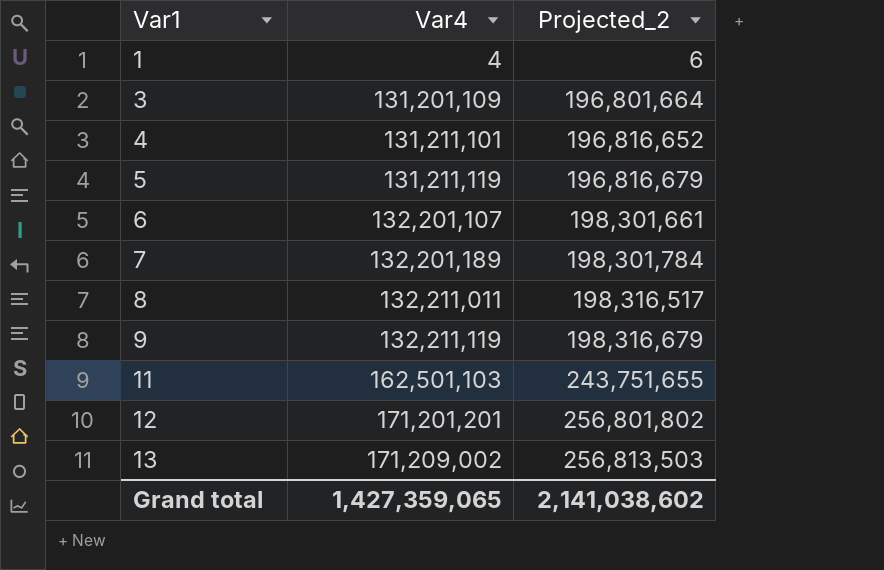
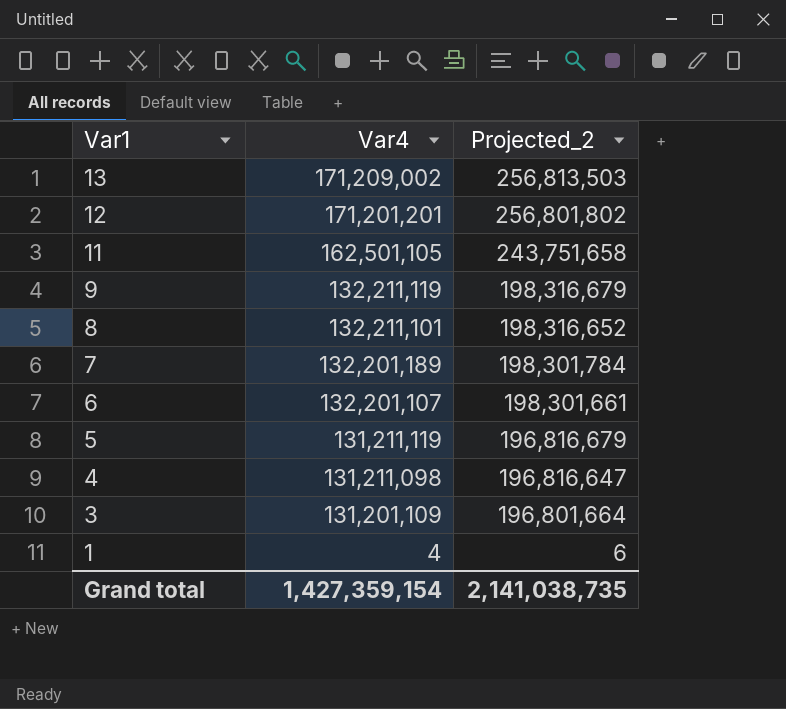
row order: Var1 ascending -> Var1 descending
11 | Var4: 162,501,103 -> 162,501,105
11 | Projected_2: 243,751,655 -> 243,751,658
8 | Var4: 132,211,011 -> 132,211,101
8 | Projected_2: 198,316,517 -> 198,316,652
4 | Var4: 131,211,101 -> 131,211,098
4 | Projected_2: 196,816,652 -> 196,816,647
Grand total | Var4: 1,427,359,065 -> 1,427,359,154
Grand total | Projected_2: 2,141,038,602 -> 2,141,038,735

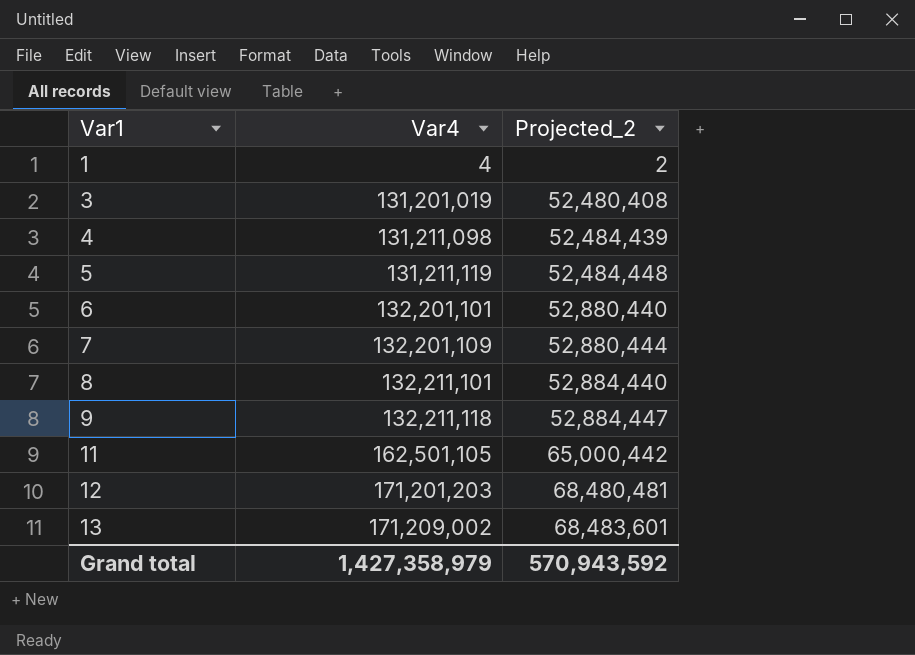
row order: Var1 descending -> Var1 ascending
column Projected_2 | formula: [Var4] * 1.5 -> [Var4] * 0.4
3 | Var4: 131,201,109 -> 131,201,019
6 | Var4: 132,201,107 -> 132,201,101
7 | Var4: 132,201,189 -> 132,201,109
9 | Var4: 132,211,119 -> 132,211,118
12 | Var4: 171,201,201 -> 171,201,203
Grand total | Var4: 1,427,359,154 -> 1,427,358,979
Grand total | Projected_2: 2,141,038,735 -> 570,943,592

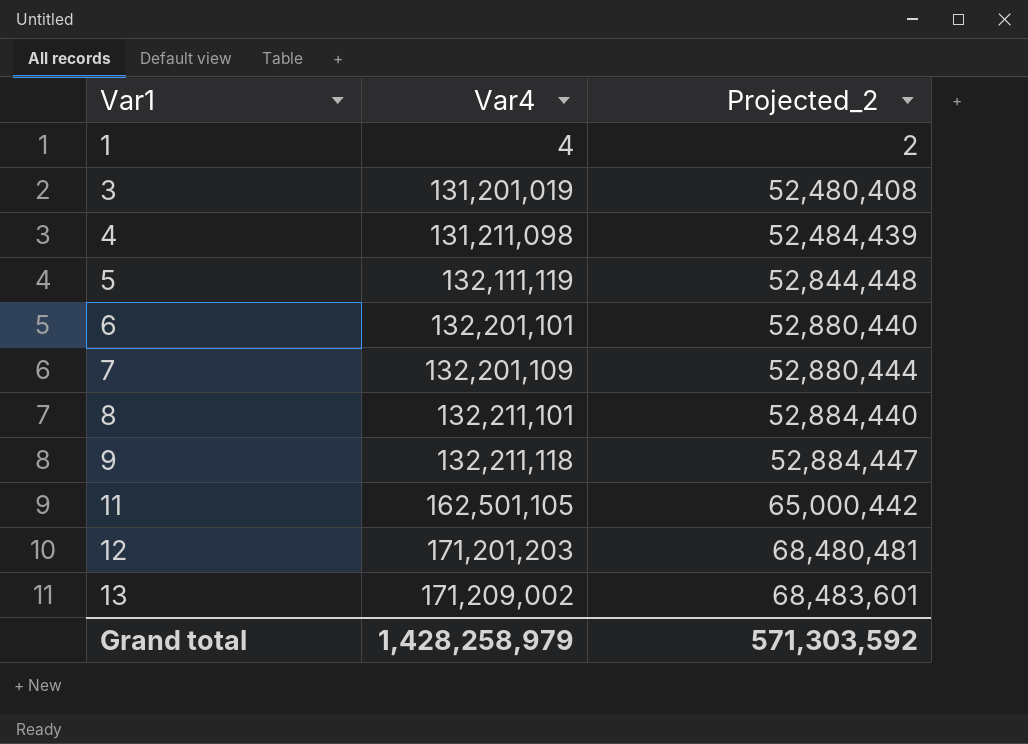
5 | Var4: 131,211,119 -> 132,111,119
5 | Projected_2: 52,484,448 -> 52,844,448
Grand total | Var4: 1,427,358,979 -> 1,428,258,979
Grand total | Projected_2: 570,943,592 -> 571,303,592

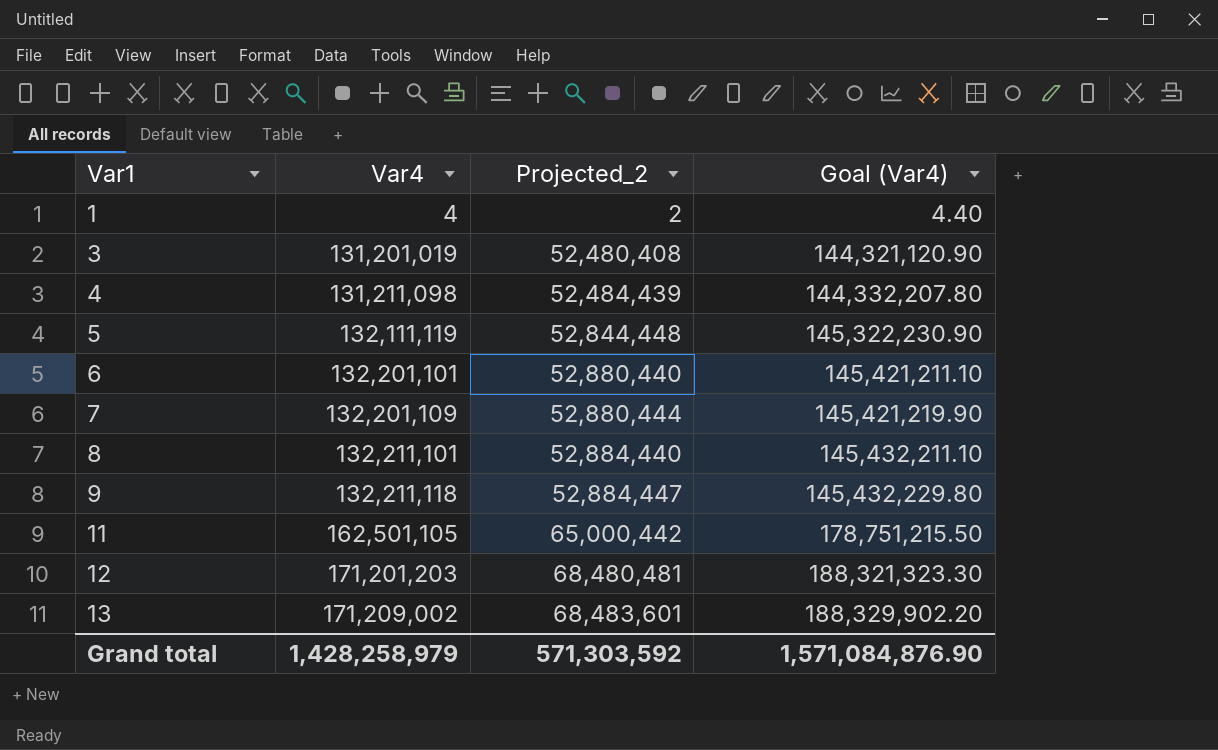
column Goal (Var4) | formula: none -> [Var4] * 1.1

